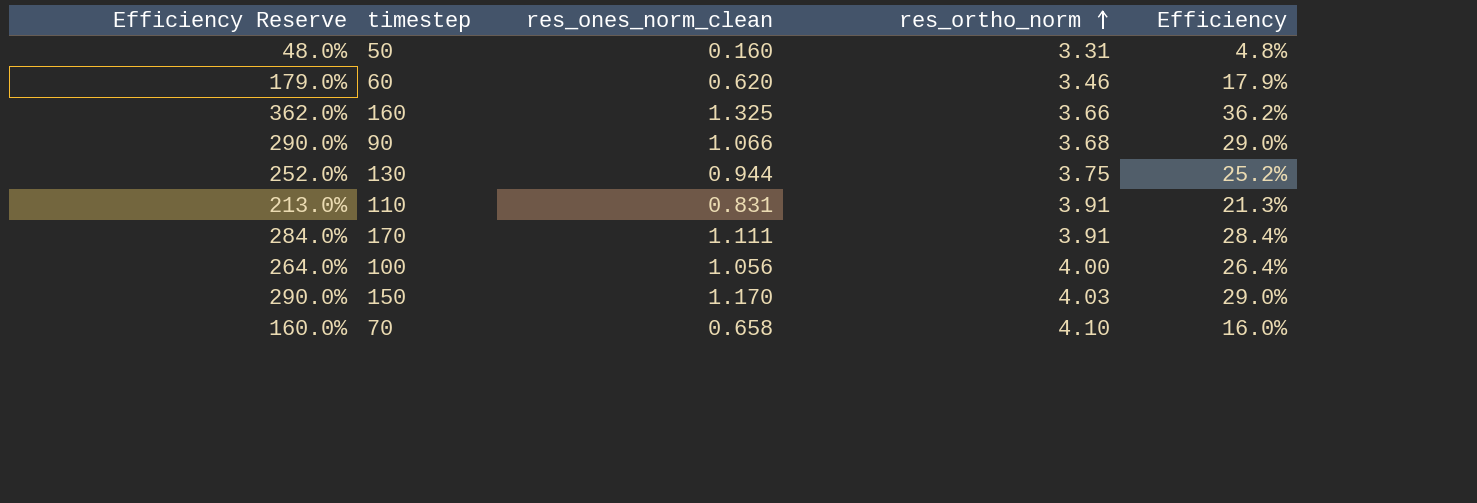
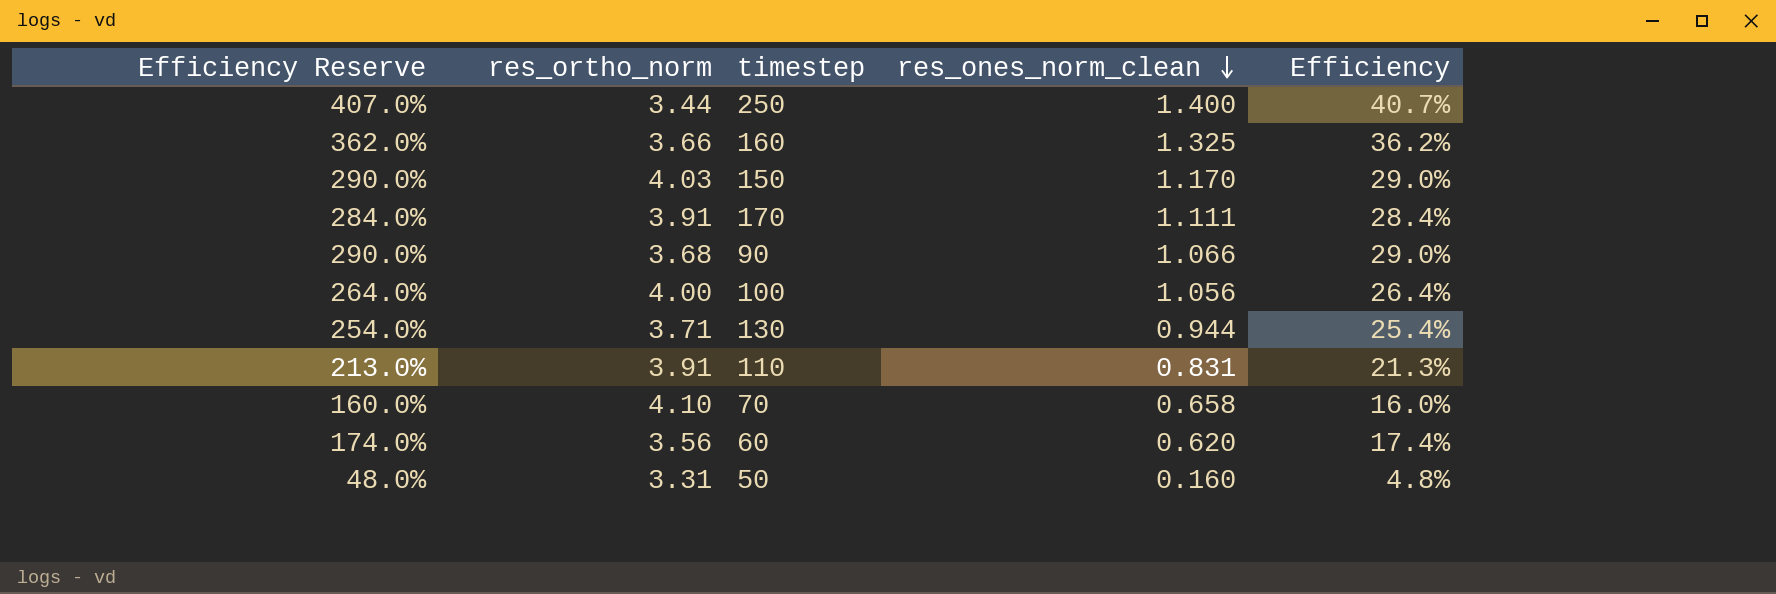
row order: res_ortho_norm ascending -> res_ones_norm_clean descending
column res_ortho_norm | position: 4 -> 2
row 250: none -> 407.0% | 3.44 | 1.400 | 40.7%
130 | Efficiency Reserve: 252.0% -> 254.0%
130 | res_ortho_norm: 3.75 -> 3.71
130 | Efficiency: 25.2% -> 25.4%
60 | Efficiency Reserve: 179.0% -> 174.0%
60 | res_ortho_norm: 3.46 -> 3.56
60 | Efficiency: 17.9% -> 17.4%

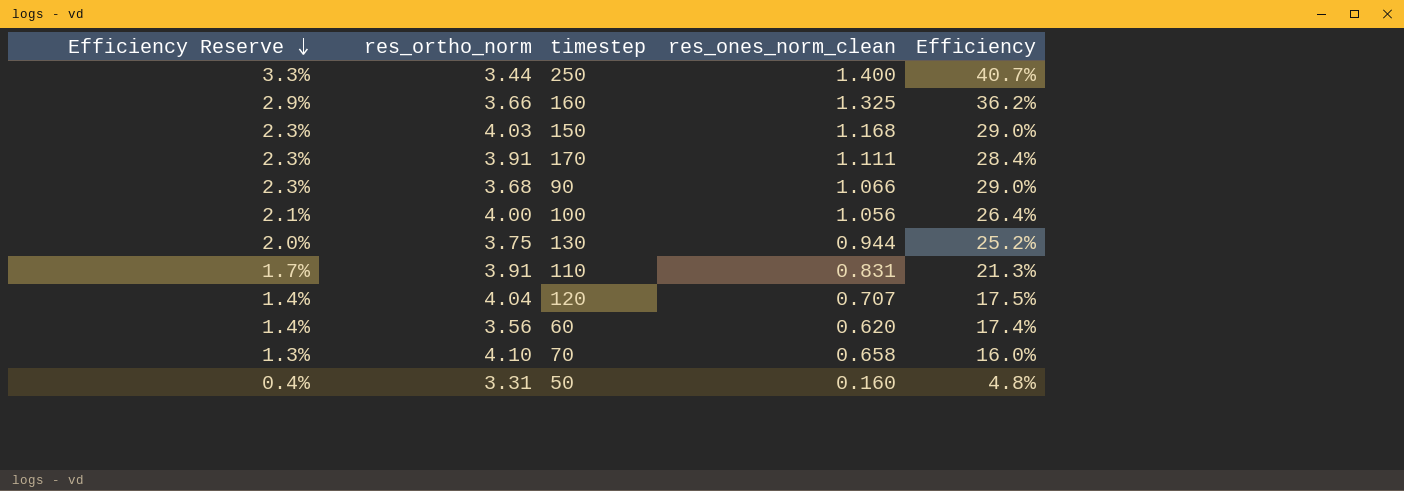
row order: res_ones_norm_clean descending -> Efficiency Reserve descending
column Efficiency Reserve | formula: [Efficiency] * 10 -> [Efficiency] * 0.08
150 | res_ones_norm_clean: 1.170 -> 1.168
130 | res_ortho_norm: 3.71 -> 3.75
130 | Efficiency: 25.4% -> 25.2%
row 120: none -> 1.4% | 4.04 | 0.707 | 17.5%

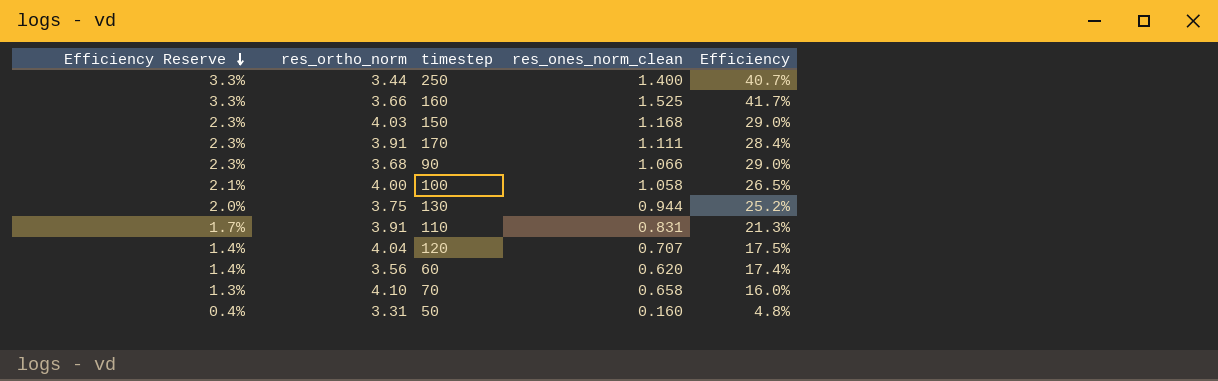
160 | Efficiency Reserve: 2.9% -> 3.3%
160 | res_ones_norm_clean: 1.325 -> 1.525
160 | Efficiency: 36.2% -> 41.7%
100 | res_ones_norm_clean: 1.056 -> 1.058
100 | Efficiency: 26.4% -> 26.5%

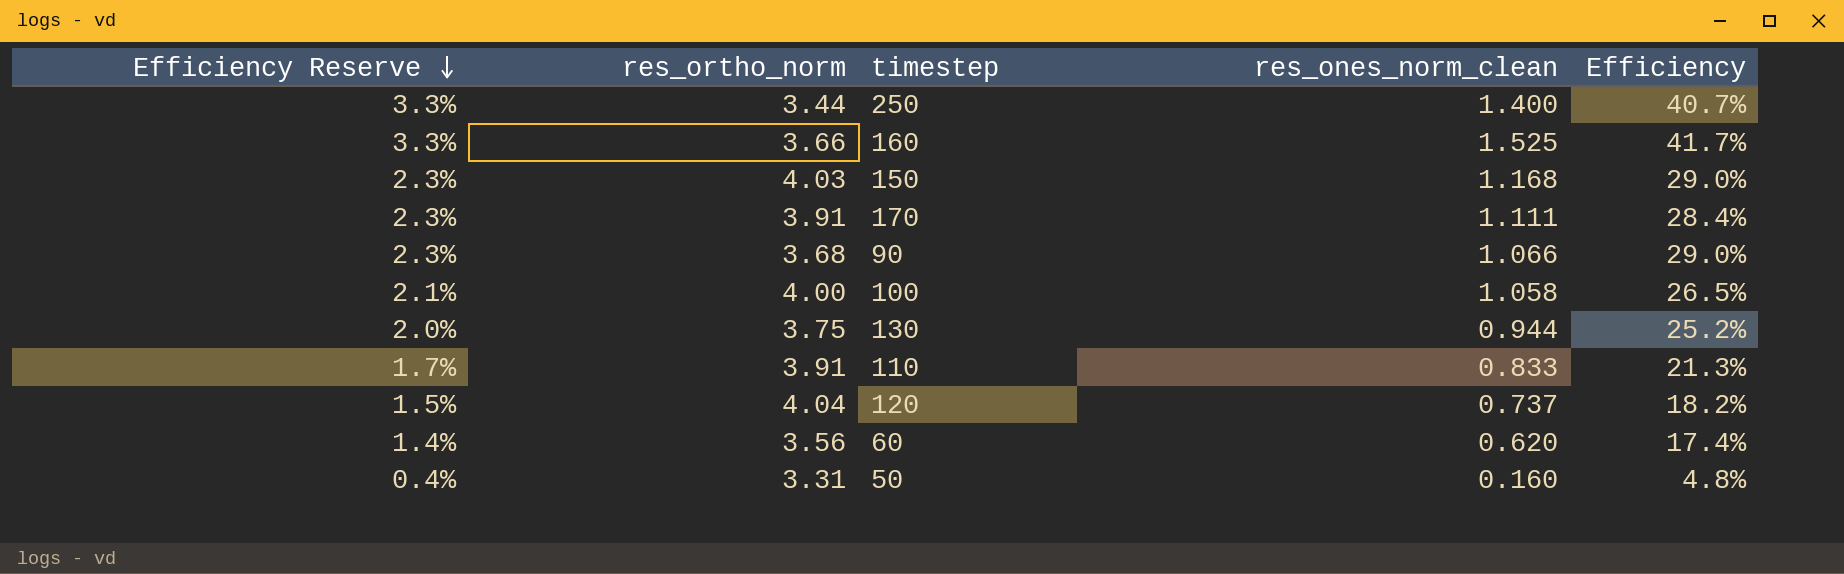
row 70: 1.3% | 4.10 | 0.658 | 16.0% -> none
110 | res_ones_norm_clean: 0.831 -> 0.833
120 | Efficiency Reserve: 1.4% -> 1.5%
120 | res_ones_norm_clean: 0.707 -> 0.737
120 | Efficiency: 17.5% -> 18.2%

